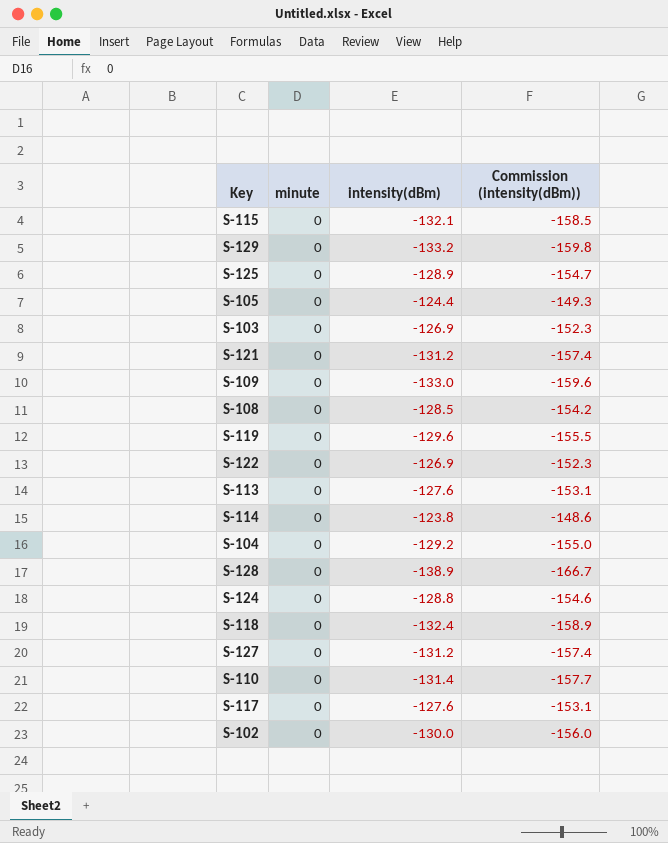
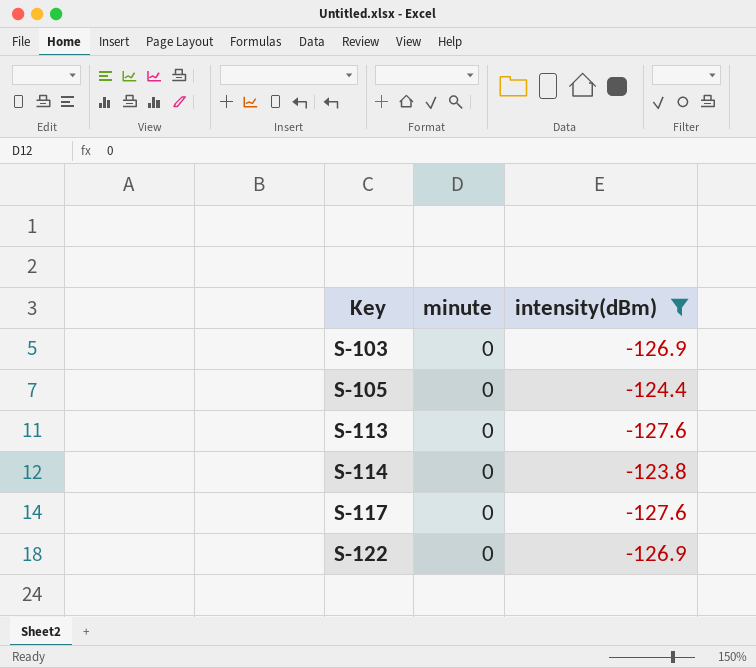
filter: none -> intensity(dBm) >= -127.6
row order: none -> Key ascending
column Commission (intensity(dBm)) | formula: [intensity(dBm)] * 1.2 -> none

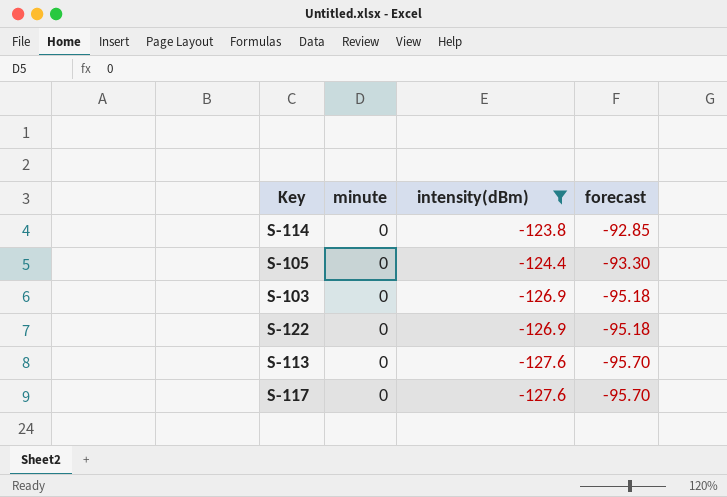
row order: Key ascending -> intensity(dBm) descending
column forecast | formula: none -> [intensity(dBm)] * 0.75

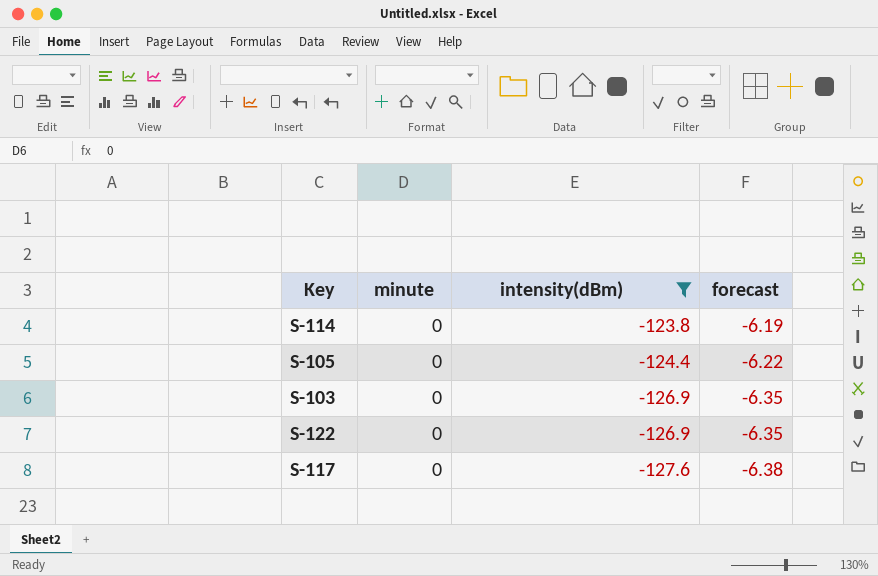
column forecast | formula: [intensity(dBm)] * 0.75 -> [intensity(dBm)] * 0.05
row S-113: 0 | -127.6 | -95.70 -> none

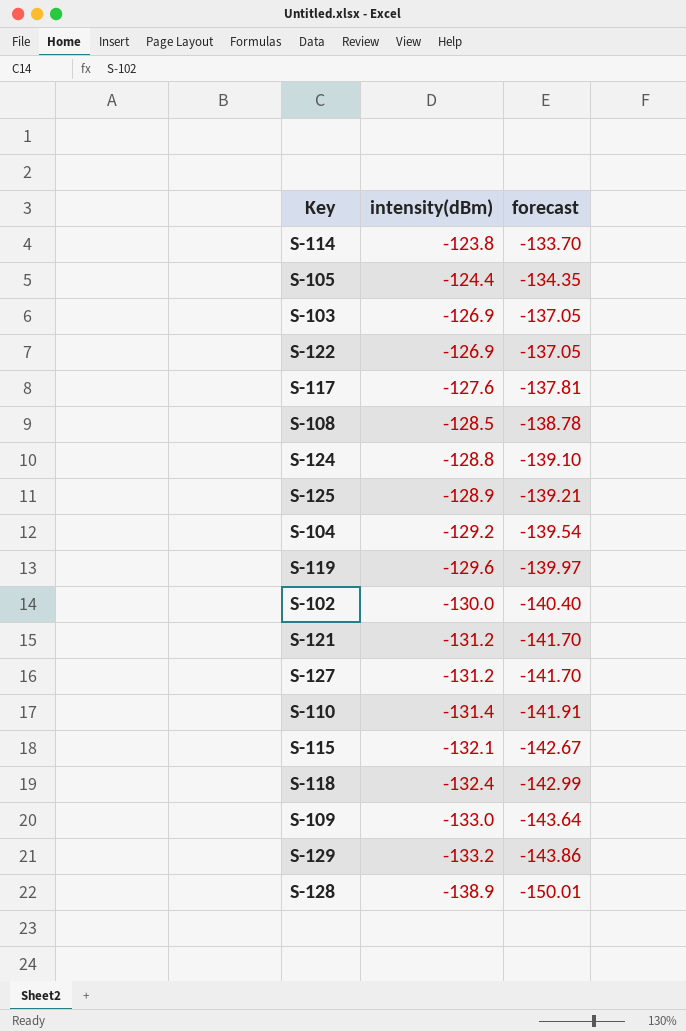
filter: intensity(dBm) >= -127.6 -> none
column minute | position: 2 -> none
column forecast | formula: [intensity(dBm)] * 0.05 -> [intensity(dBm)] * 1.08

